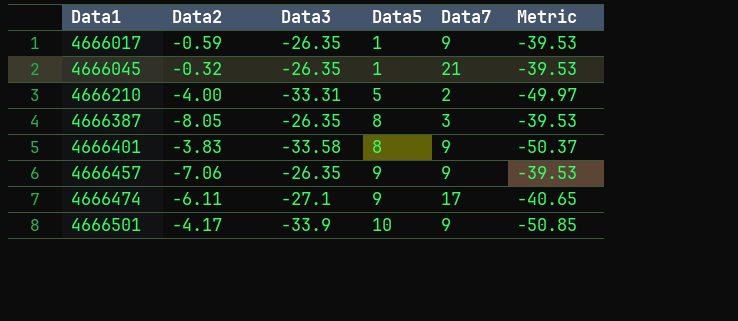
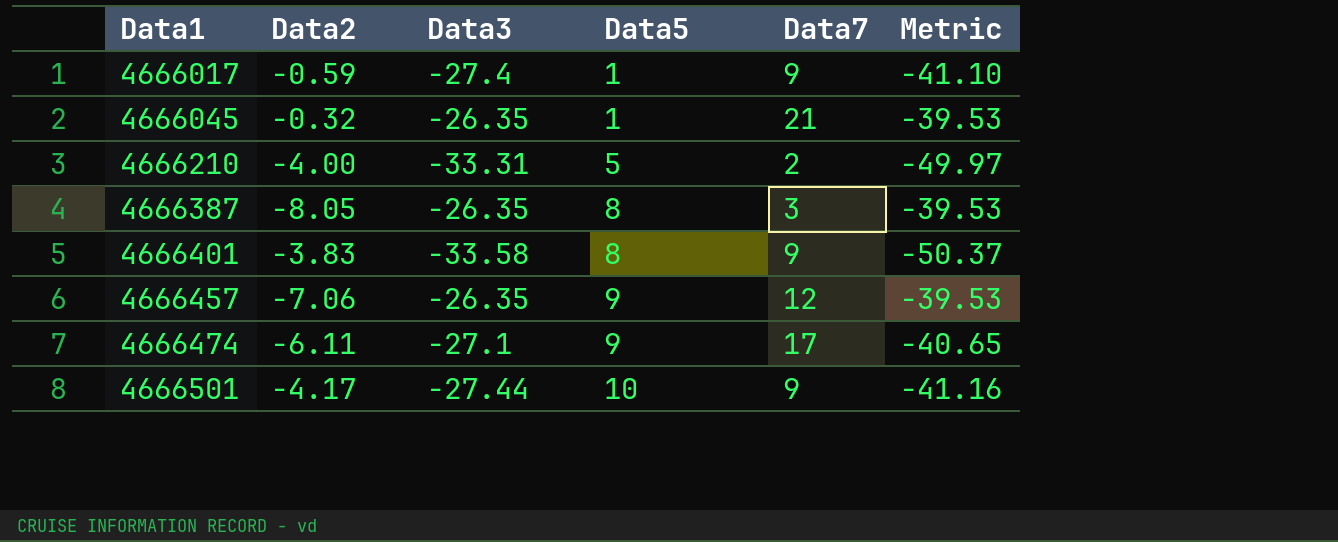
4666017 | Data3: -26.35 -> -27.4
4666017 | Metric: -39.53 -> -41.10
4666457 | Data7: 9 -> 12
4666501 | Data3: -33.9 -> -27.44
4666501 | Metric: -50.85 -> -41.16

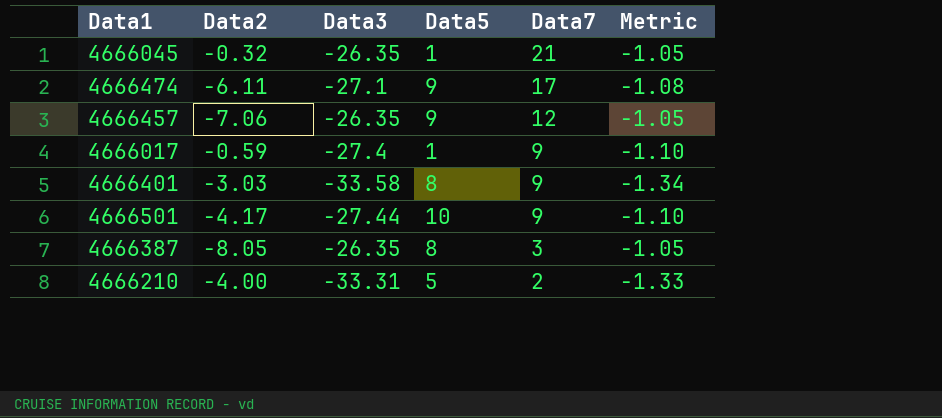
row order: Data1 ascending -> Data7 descending
column Metric | formula: [Data3] * 1.5 -> [Data3] * 0.04
4666401 | Data2: -3.83 -> -3.03

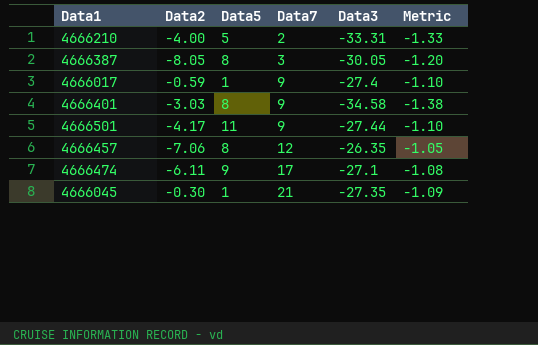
row order: Data7 descending -> Data7 ascending
column Data3 | position: 3 -> 5
4666387 | Data3: -26.35 -> -30.05
4666387 | Metric: -1.05 -> -1.20
4666401 | Data3: -33.58 -> -34.58
4666401 | Metric: -1.34 -> -1.38
4666501 | Data5: 10 -> 11
4666457 | Data5: 9 -> 8
4666045 | Data2: -0.32 -> -0.30
4666045 | Data3: -26.35 -> -27.35
4666045 | Metric: -1.05 -> -1.09

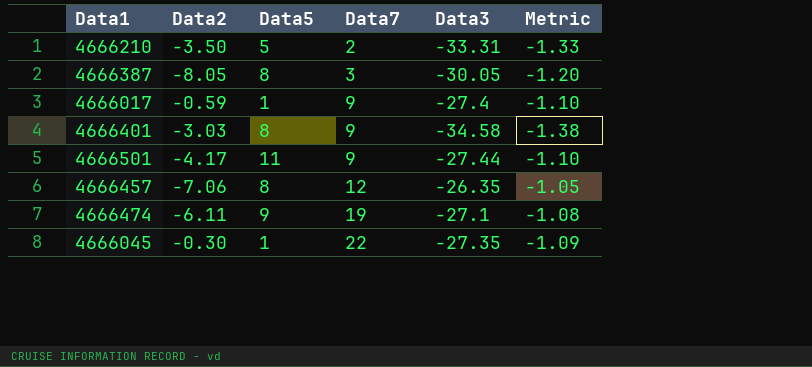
4666210 | Data2: -4.00 -> -3.50
4666474 | Data7: 17 -> 19
4666045 | Data7: 21 -> 22

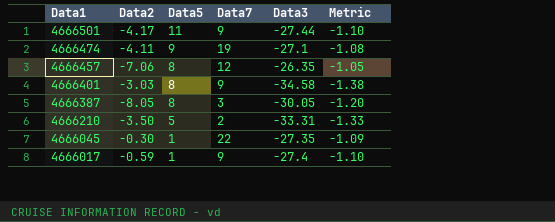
row order: Data7 ascending -> Data1 descending
4666474 | Data2: -6.11 -> -4.11

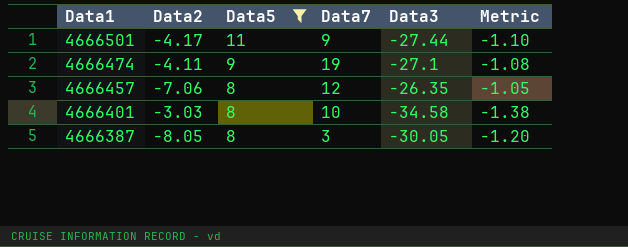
filter: none -> Data5 >= 8
4666401 | Data7: 9 -> 10

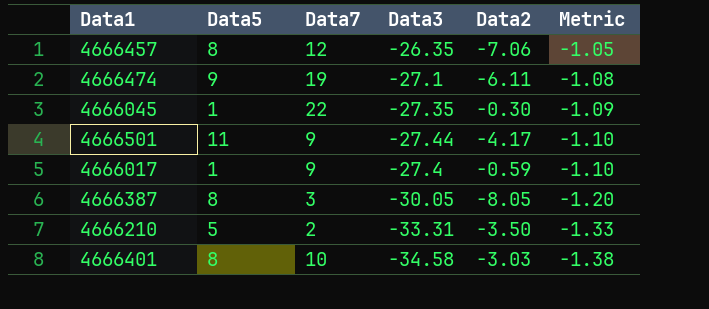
filter: Data5 >= 8 -> none
row order: Data1 descending -> Metric descending
column Data2 | position: 2 -> 5
4666474 | Data2: -4.11 -> -6.11

